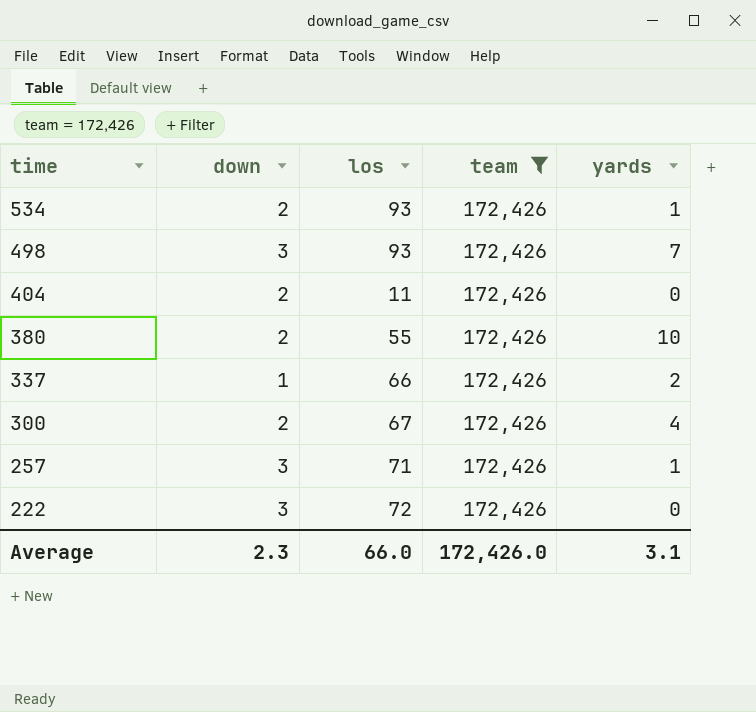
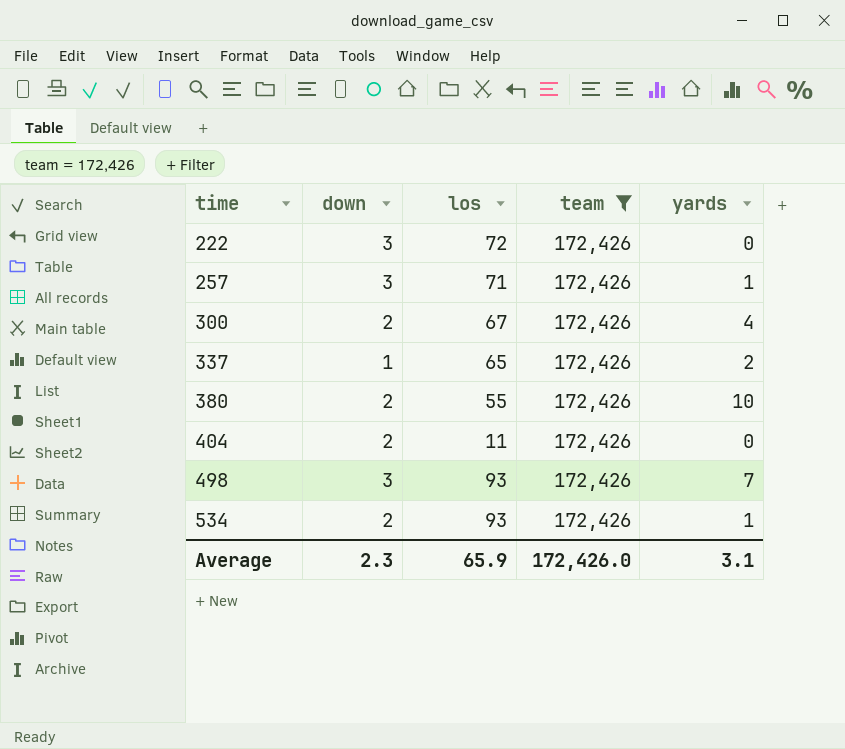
row order: time descending -> time ascending
337 | los: 66 -> 65
Average | los: 66.0 -> 65.9

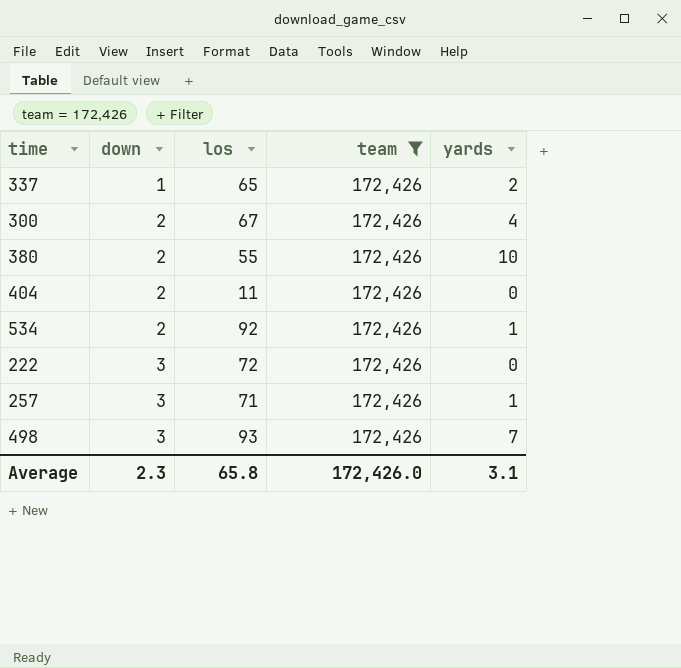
row order: time ascending -> down ascending
534 | los: 93 -> 92
Average | los: 65.9 -> 65.8

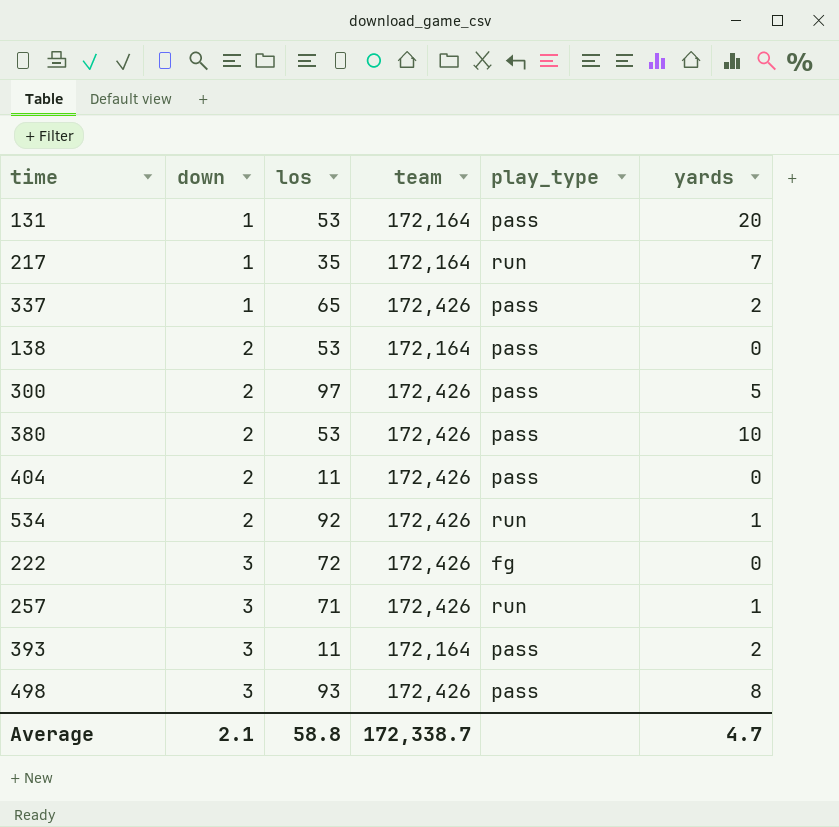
filter: team = 172,426 -> none
column play_type | position: none -> 5
300 | los: 67 -> 97
300 | yards: 4 -> 5
380 | los: 55 -> 53
498 | yards: 7 -> 8
Average | down: 2.3 -> 2.1
Average | los: 65.8 -> 58.8
Average | team: 172,426.0 -> 172,338.7
Average | yards: 3.1 -> 4.7

